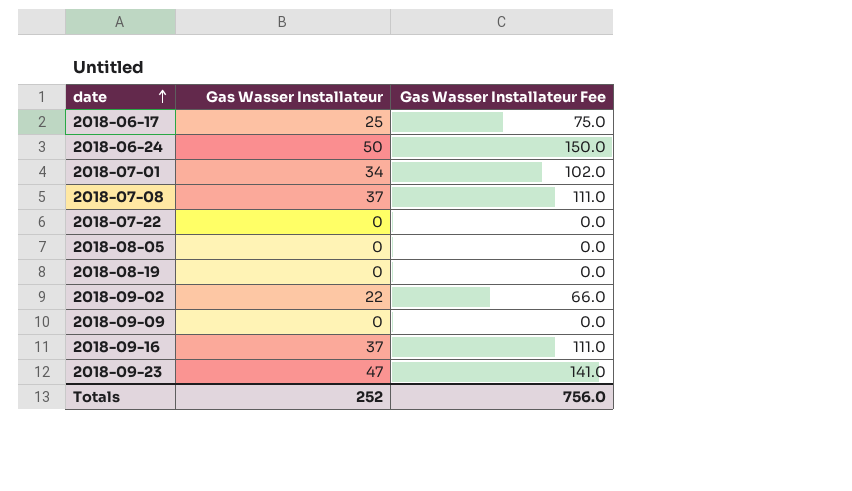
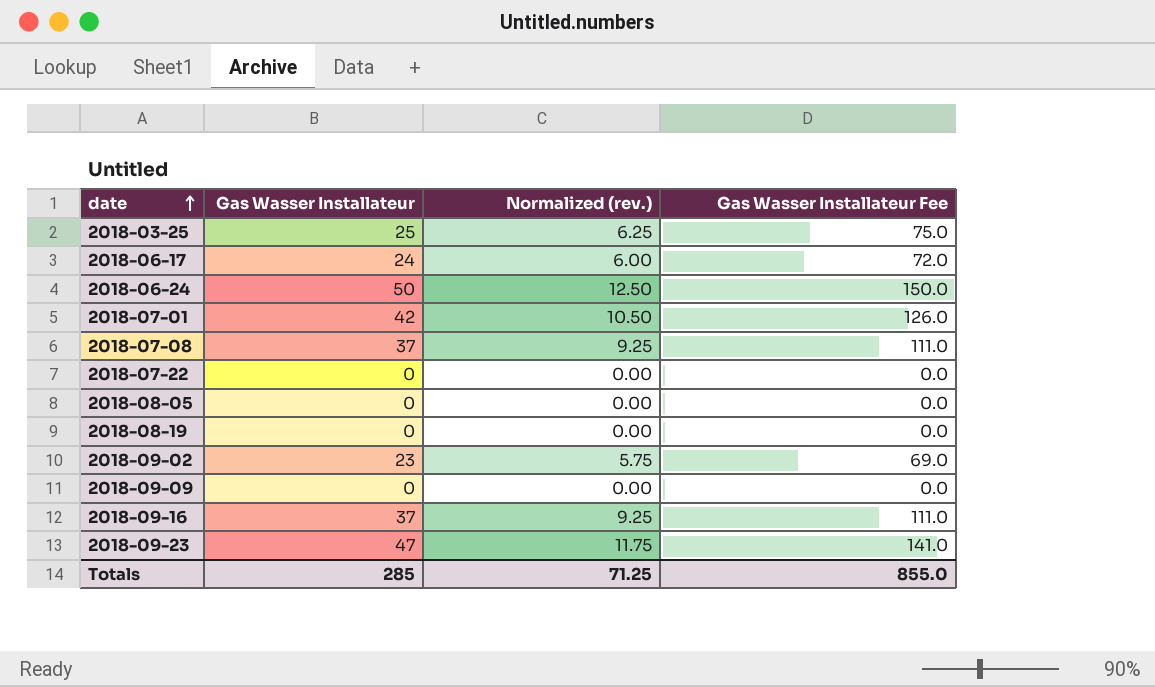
column Normalized (rev.) | formula: none -> [Gas Wasser Installateur] * 0.25
row 2018-03-25: none -> 25 | 6.25 | 75.0
2018-06-17 | Gas Wasser Installateur: 25 -> 24
2018-06-17 | Gas Wasser Installateur Fee: 75.0 -> 72.0
2018-07-01 | Gas Wasser Installateur: 34 -> 42
2018-07-01 | Gas Wasser Installateur Fee: 102.0 -> 126.0
2018-09-02 | Gas Wasser Installateur: 22 -> 23
2018-09-02 | Gas Wasser Installateur Fee: 66.0 -> 69.0
Totals | Gas Wasser Installateur: 252 -> 285
Totals | Gas Wasser Installateur Fee: 756.0 -> 855.0

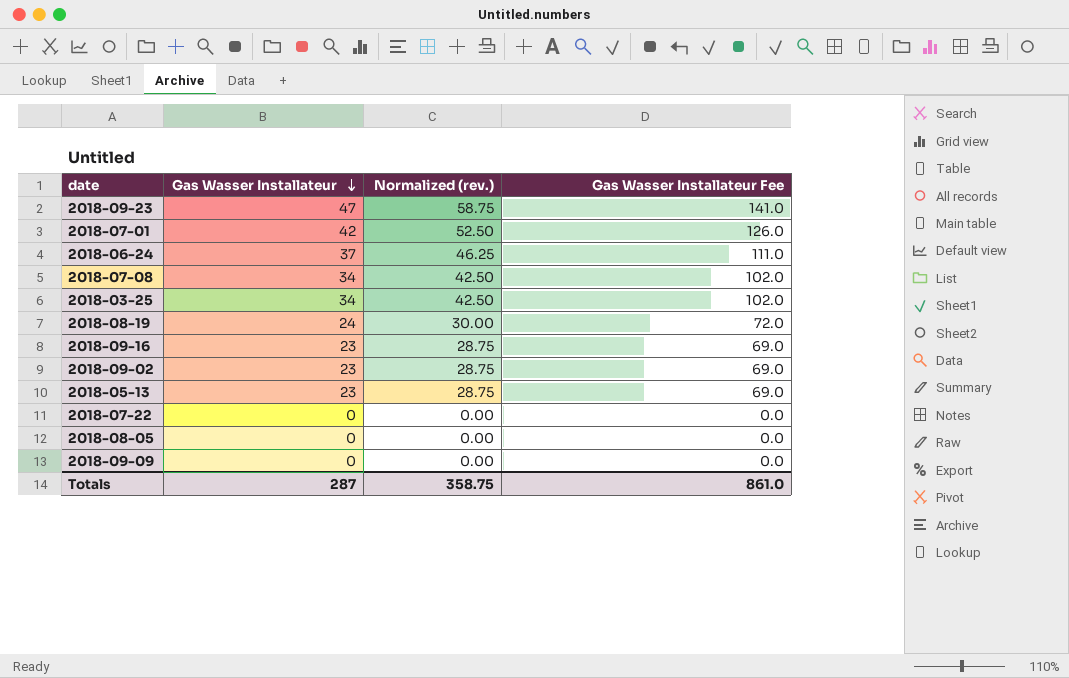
row order: date ascending -> Gas Wasser Installateur descending
column Normalized (rev.) | formula: [Gas Wasser Installateur] * 0.25 -> [Gas Wasser Installateur] * 1.25
row 2018-06-17: 24 | 6.00 | 72.0 -> none
2018-06-24 | Gas Wasser Installateur: 50 -> 37
2018-06-24 | Gas Wasser Installateur Fee: 150.0 -> 111.0
2018-07-08 | Gas Wasser Installateur: 37 -> 34
2018-07-08 | Gas Wasser Installateur Fee: 111.0 -> 102.0
2018-03-25 | Gas Wasser Installateur: 25 -> 34
2018-03-25 | Gas Wasser Installateur Fee: 75.0 -> 102.0
2018-08-19 | Gas Wasser Installateur: 0 -> 24
2018-08-19 | Gas Wasser Installateur Fee: 0.0 -> 72.0
2018-09-16 | Gas Wasser Installateur: 37 -> 23
2018-09-16 | Gas Wasser Installateur Fee: 111.0 -> 69.0
row 2018-05-13: none -> 23 | 28.75 | 69.0
Totals | Gas Wasser Installateur: 285 -> 287
Totals | Normalized (rev.): 71.25 -> 358.75
Totals | Gas Wasser Installateur Fee: 855.0 -> 861.0

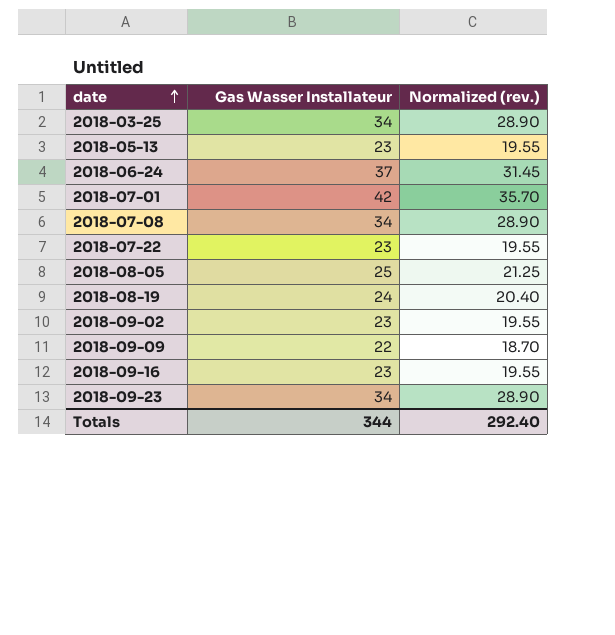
row order: Gas Wasser Installateur descending -> date ascending
column Gas Wasser Installateur Fee | formula: [Gas Wasser Installateur] * 3 -> none
column Normalized (rev.) | formula: [Gas Wasser Installateur] * 1.25 -> [Gas Wasser Installateur] * 0.85
2018-07-22 | Gas Wasser Installateur: 0 -> 23
2018-08-05 | Gas Wasser Installateur: 0 -> 25
2018-09-09 | Gas Wasser Installateur: 0 -> 22
2018-09-23 | Gas Wasser Installateur: 47 -> 34
Totals | Gas Wasser Installateur: 287 -> 344
Totals | Normalized (rev.): 358.75 -> 292.40

